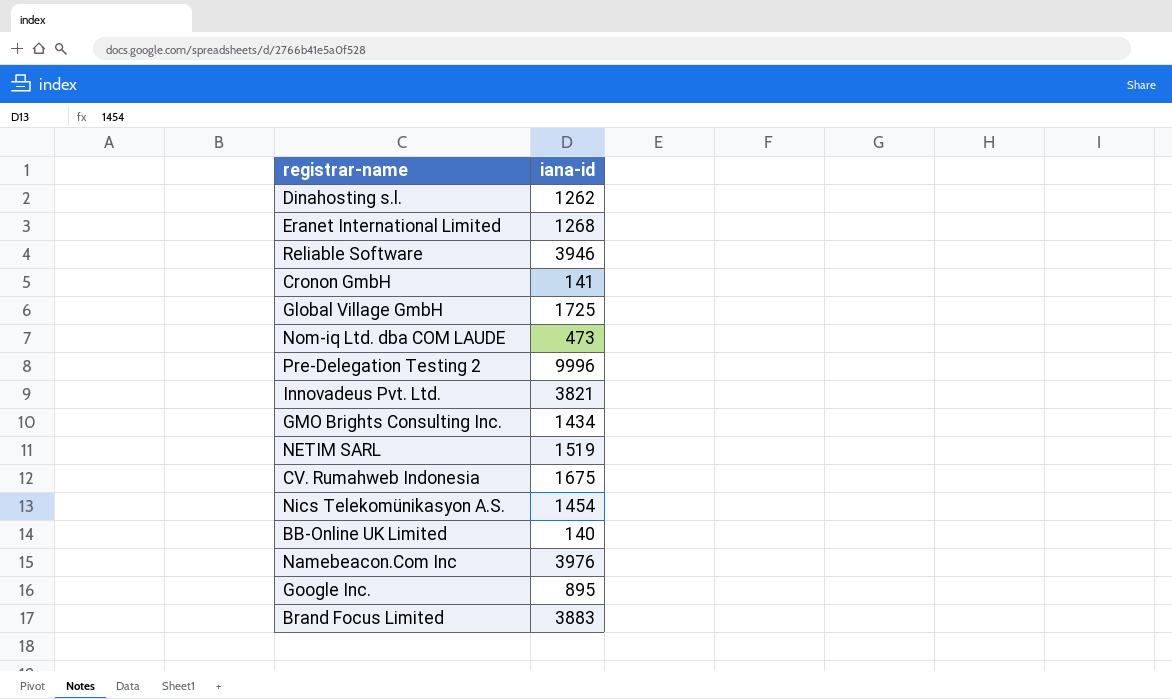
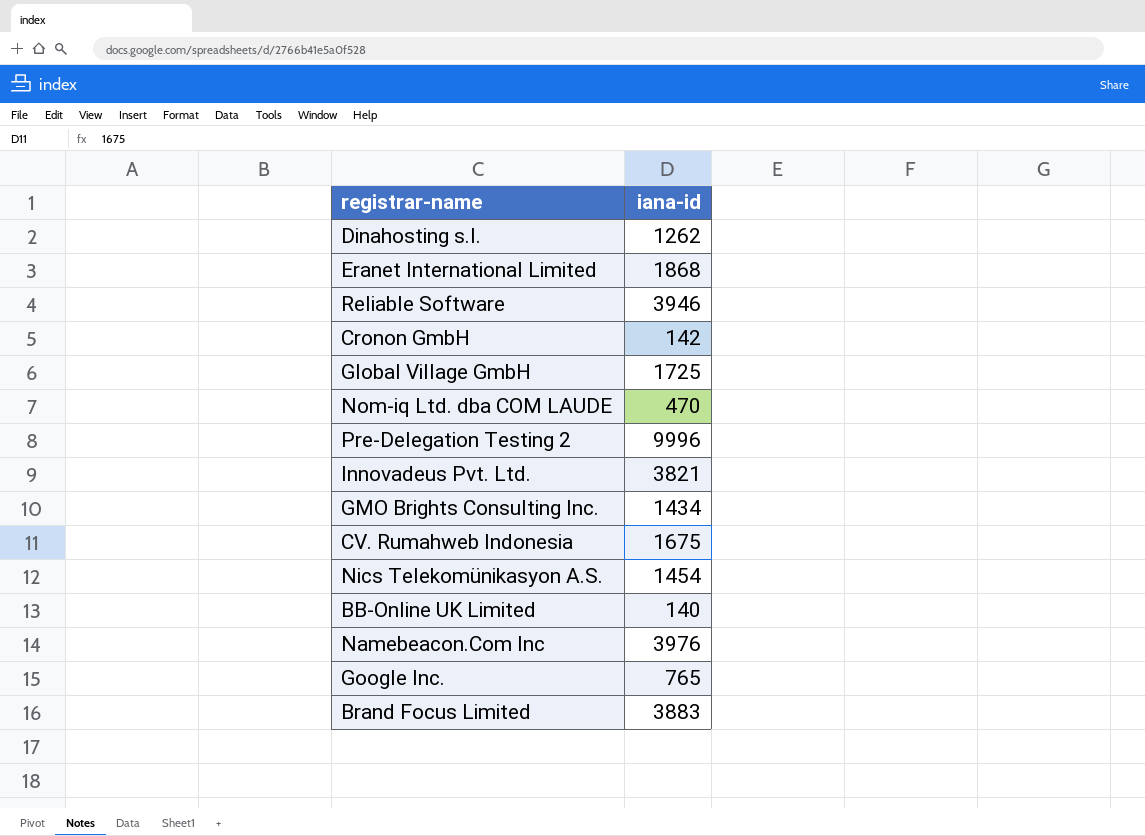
row NETIM SARL: 1519 -> none
Eranet International Limited | iana-id: 1268 -> 1868
Cronon GmbH | iana-id: 141 -> 142
Nom-iq Ltd. dba COM LAUDE | iana-id: 473 -> 470
Google Inc. | iana-id: 895 -> 765

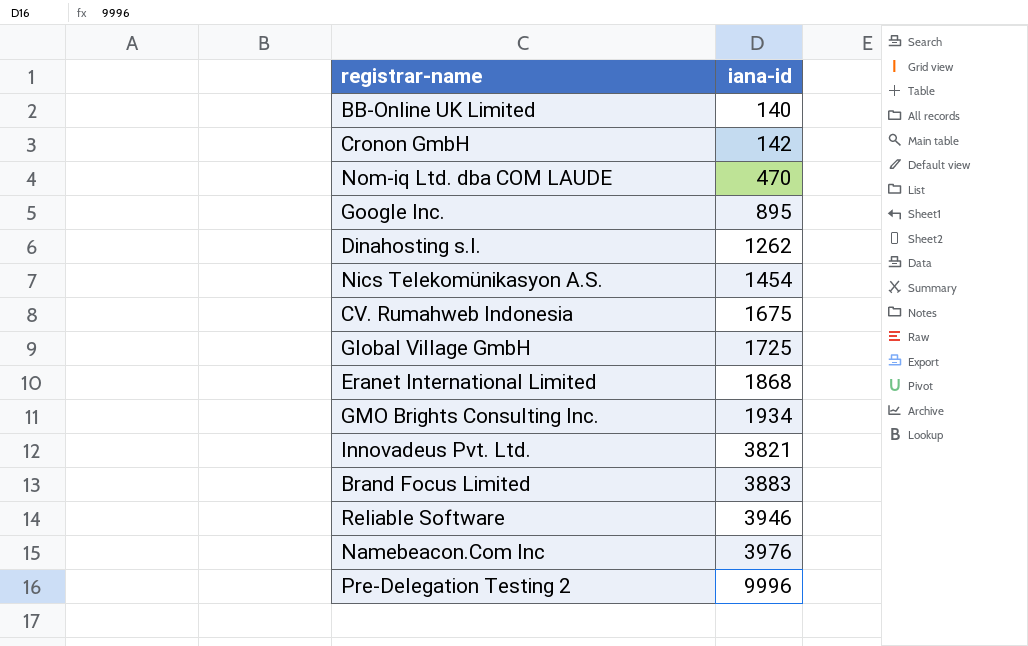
row order: none -> iana-id ascending
Google Inc. | iana-id: 765 -> 895
GMO Brights Consulting Inc. | iana-id: 1434 -> 1934

